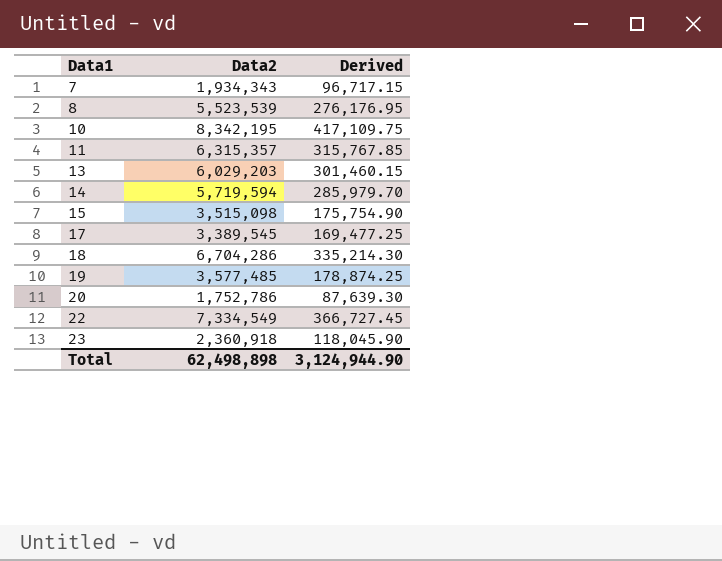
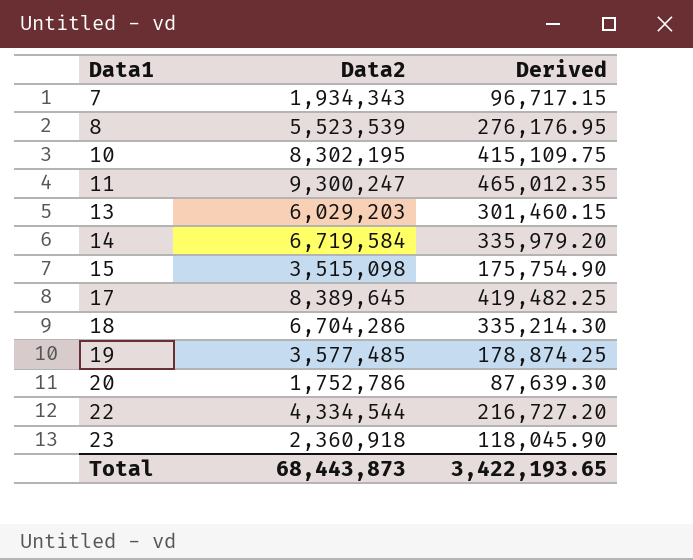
10 | Data2: 8,342,195 -> 8,302,195
10 | Derived: 417,109.75 -> 415,109.75
11 | Data2: 6,315,357 -> 9,300,247
11 | Derived: 315,767.85 -> 465,012.35
14 | Data2: 5,719,594 -> 6,719,584
14 | Derived: 285,979.70 -> 335,979.20
17 | Data2: 3,389,545 -> 8,389,645
17 | Derived: 169,477.25 -> 419,482.25
22 | Data2: 7,334,549 -> 4,334,544
22 | Derived: 366,727.45 -> 216,727.20
Total | Data2: 62,498,898 -> 68,443,873
Total | Derived: 3,124,944.90 -> 3,422,193.65

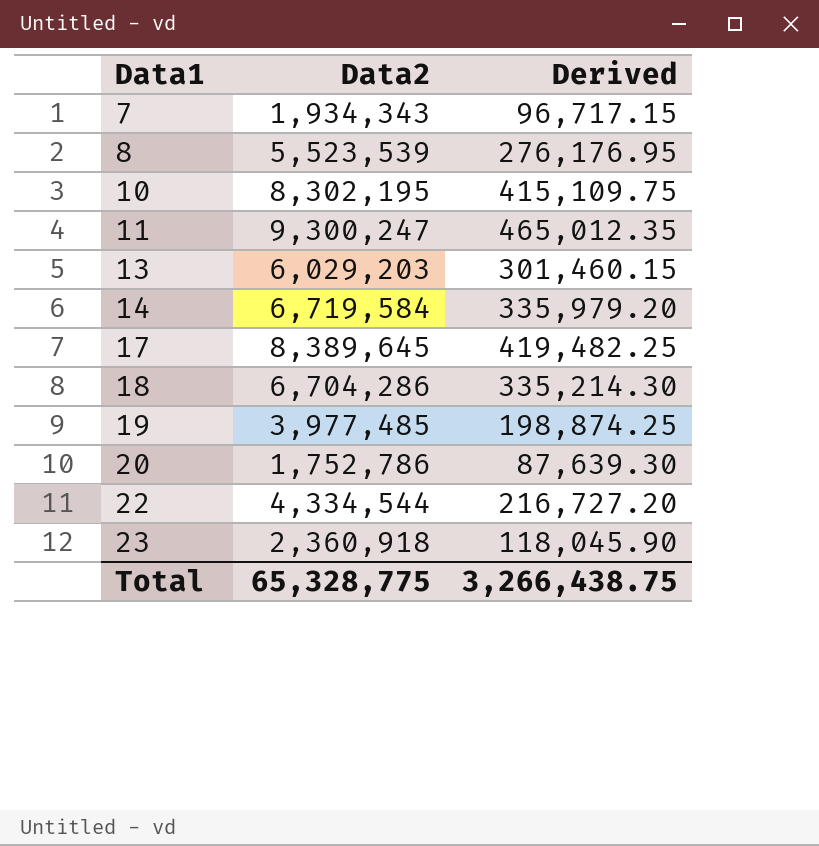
row 15: 3,515,098 | 175,754.90 -> none
19 | Data2: 3,577,485 -> 3,977,485
19 | Derived: 178,874.25 -> 198,874.25
Total | Data2: 68,443,873 -> 65,328,775
Total | Derived: 3,422,193.65 -> 3,266,438.75

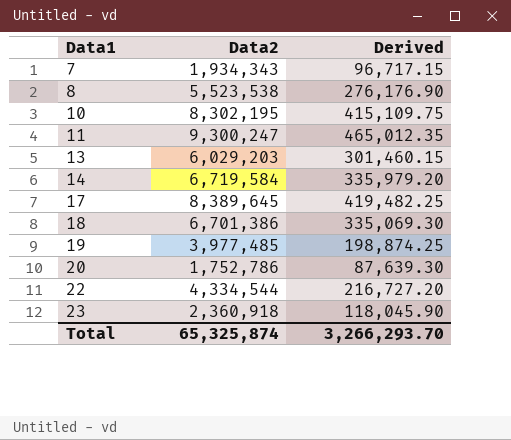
8 | Data2: 5,523,539 -> 5,523,538
8 | Derived: 276,176.95 -> 276,176.90
18 | Data2: 6,704,286 -> 6,701,386
18 | Derived: 335,214.30 -> 335,069.30
Total | Data2: 65,328,775 -> 65,325,874
Total | Derived: 3,266,438.75 -> 3,266,293.70

